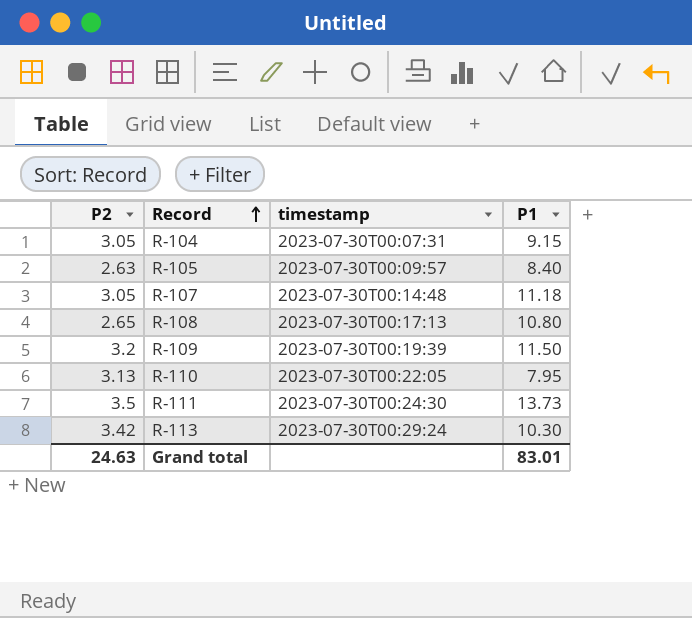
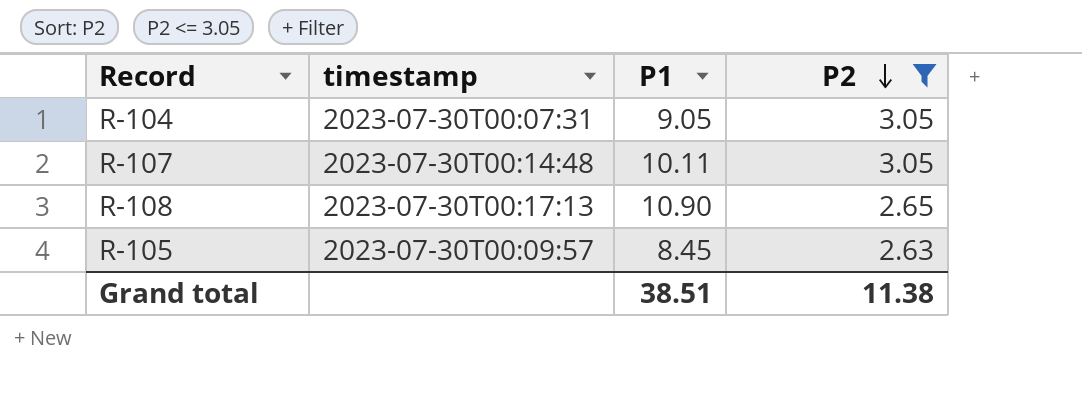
filter: none -> P2 <= 3.05
row order: Record ascending -> P2 descending
column P2 | position: 1 -> 4
R-104 | P1: 9.15 -> 9.05
R-107 | P1: 11.18 -> 10.11
R-108 | P1: 10.80 -> 10.90
R-105 | P1: 8.40 -> 8.45
Grand total | P1: 83.01 -> 38.51
Grand total | P2: 24.63 -> 11.38

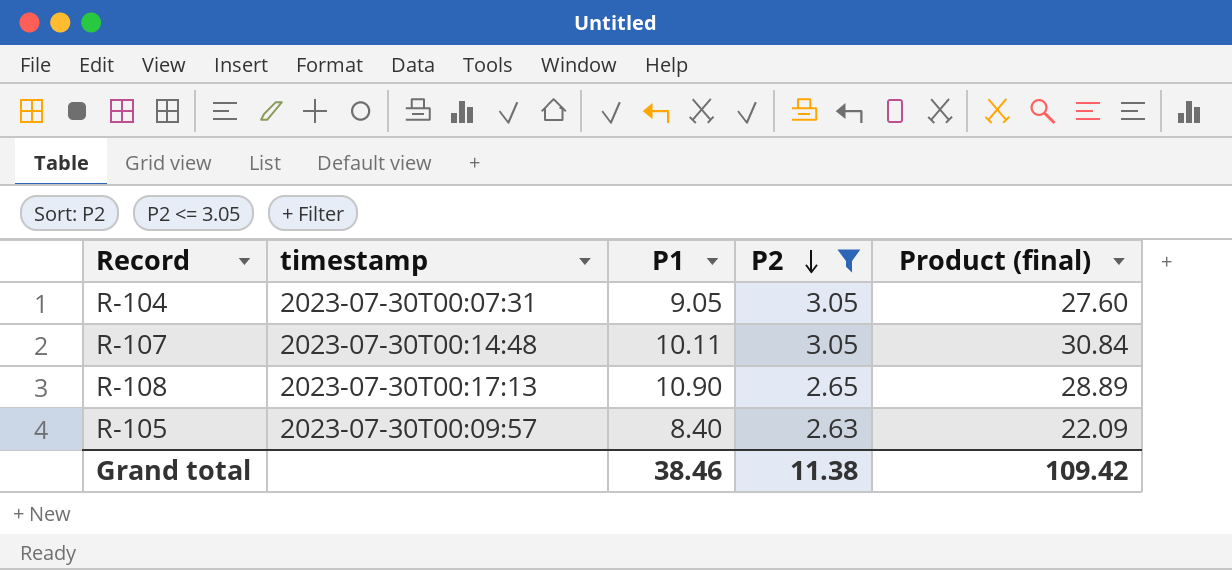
column Product (final) | formula: none -> [P1] * [P2]
R-105 | P1: 8.45 -> 8.40
Grand total | P1: 38.51 -> 38.46

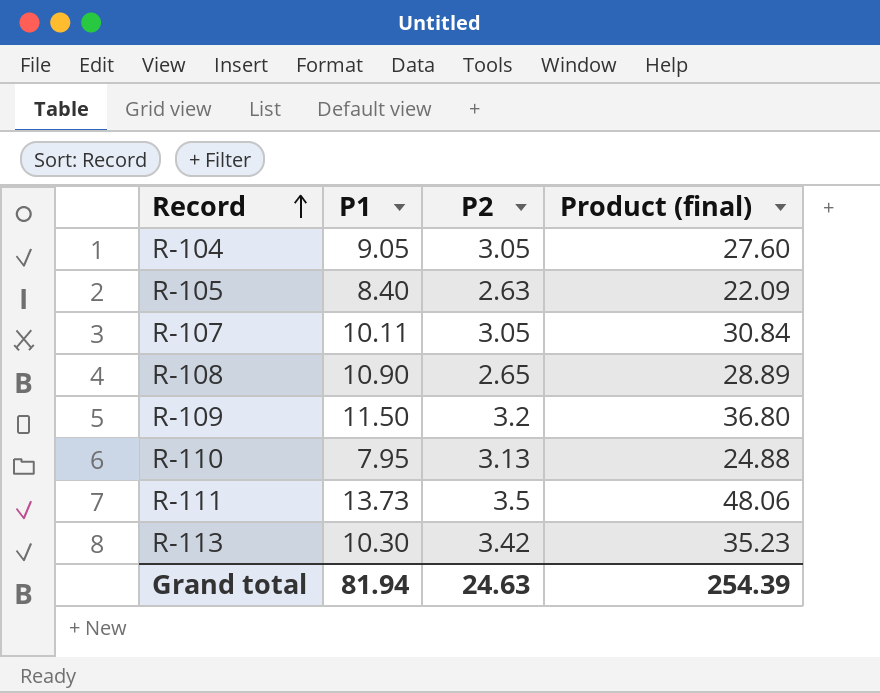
filter: P2 <= 3.05 -> none
row order: P2 descending -> Record ascending
column timestamp | position: 2 -> none
Grand total | P1: 38.46 -> 81.94
Grand total | P2: 11.38 -> 24.63
Grand total | Product (final): 109.42 -> 254.39

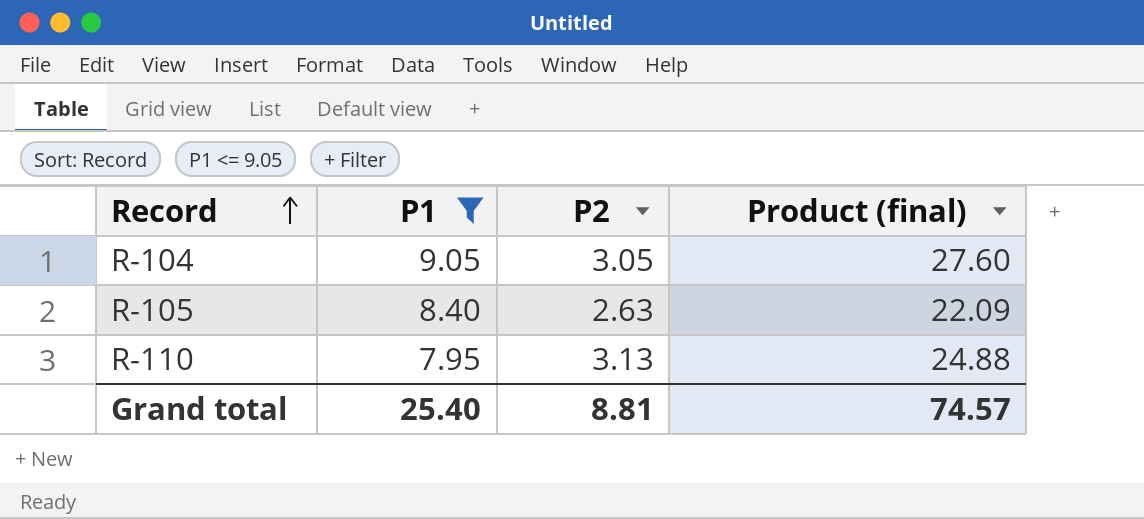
filter: none -> P1 <= 9.05
Grand total | P1: 81.94 -> 25.40
Grand total | P2: 24.63 -> 8.81
Grand total | Product (final): 254.39 -> 74.57

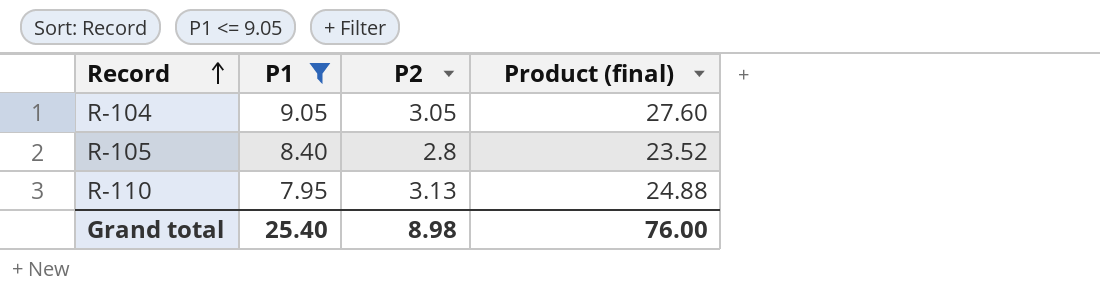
R-105 | P2: 2.63 -> 2.8
R-105 | Product (final): 22.09 -> 23.52
Grand total | P2: 8.81 -> 8.98
Grand total | Product (final): 74.57 -> 76.00

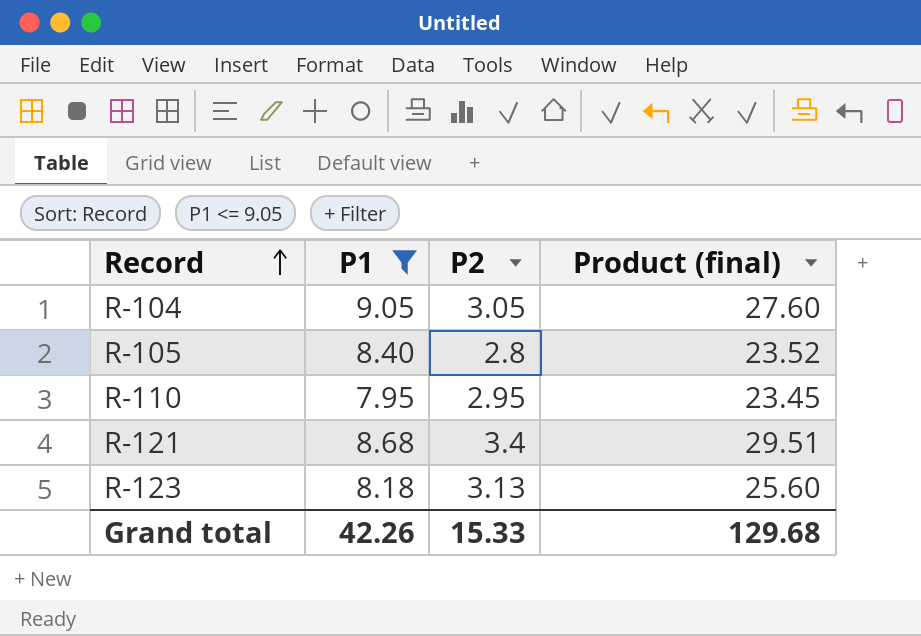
R-110 | P2: 3.13 -> 2.95
R-110 | Product (final): 24.88 -> 23.45
row R-121: none -> 8.68 | 3.4 | 29.51
row R-123: none -> 8.18 | 3.13 | 25.60
Grand total | P1: 25.40 -> 42.26
Grand total | P2: 8.98 -> 15.33
Grand total | Product (final): 76.00 -> 129.68

